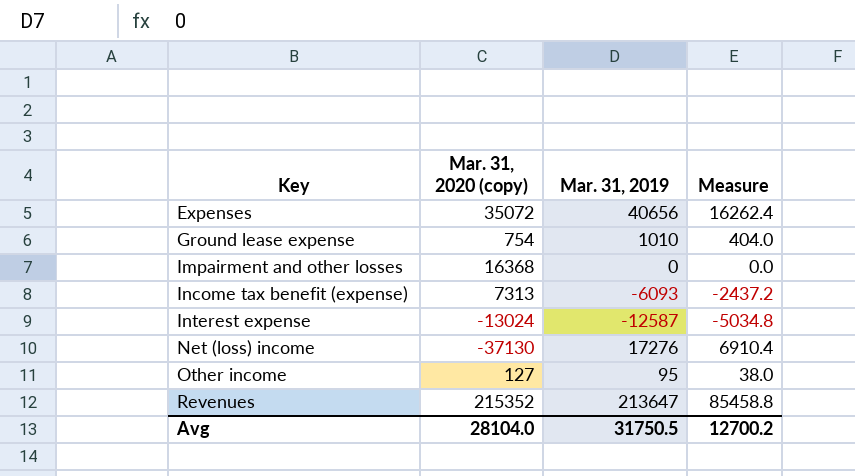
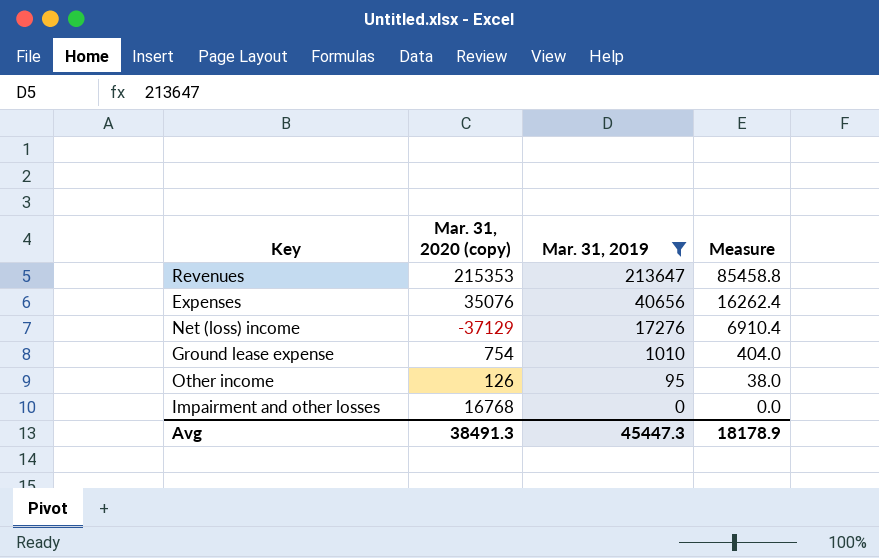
filter: none -> Mar. 31, 2019 >= 0
row order: Key ascending -> Mar. 31, 2019 descending
Revenues | Mar. 31, 2020 (copy): 215352 -> 215353
Expenses | Mar. 31, 2020 (copy): 35072 -> 35076
Net (loss) income | Mar. 31, 2020 (copy): -37130 -> -37129
Other income | Mar. 31, 2020 (copy): 127 -> 126
Impairment and other losses | Mar. 31, 2020 (copy): 16368 -> 16768
Avg | Mar. 31, 2020 (copy): 28104.0 -> 38491.3
Avg | Mar. 31, 2019: 31750.5 -> 45447.3
Avg | Measure: 12700.2 -> 18178.9

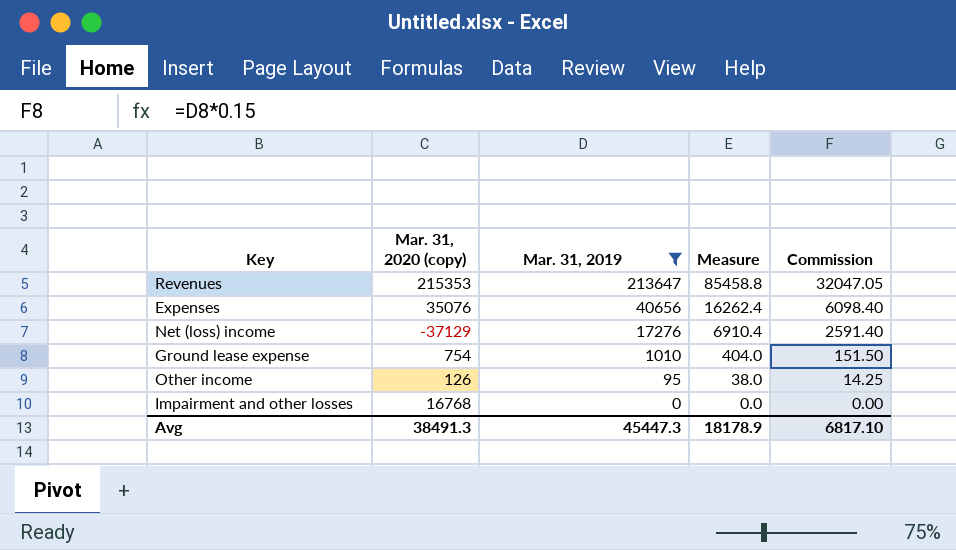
column Commission | formula: none -> [Mar. 31, 2019] * 0.15

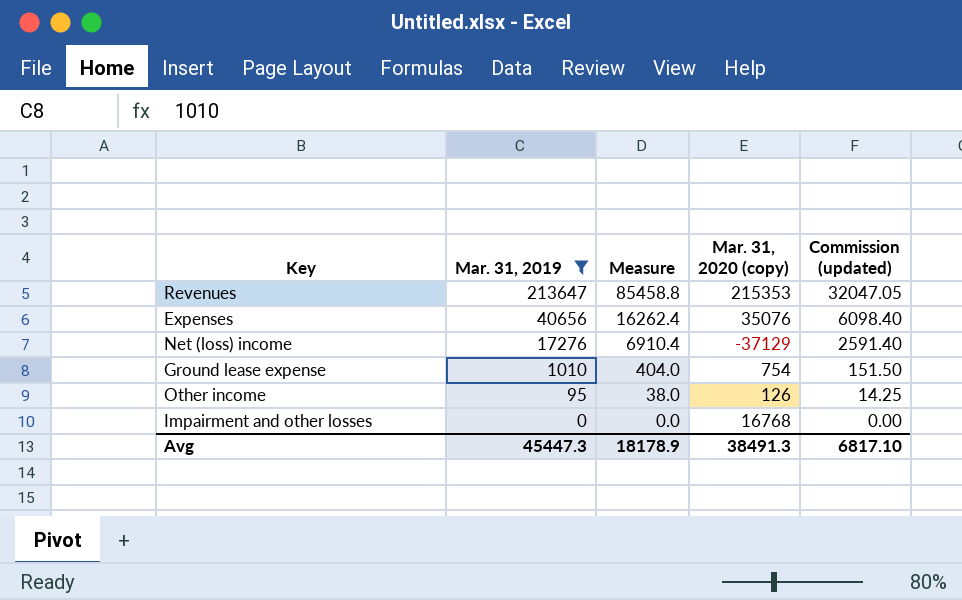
column Mar. 31, 2020 (copy) | position: 2 -> 4
column name: Commission -> Commission (updated)

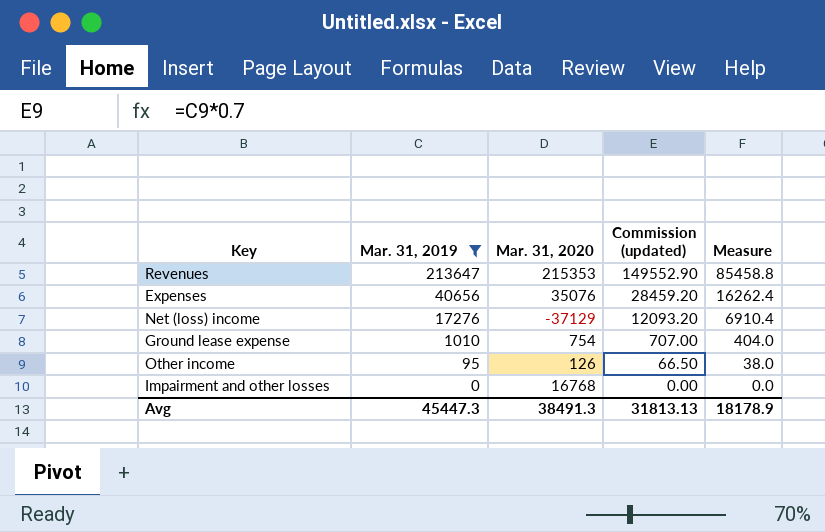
column name: Mar. 31, 2020 (copy) -> Mar. 31, 2020
column Commission (updated) | formula: [Mar. 31, 2019] * 0.15 -> [Mar. 31, 2019] * 0.7
column Measure | position: 3 -> 5
Avg | Commission (updated): 6817.10 -> 31813.13

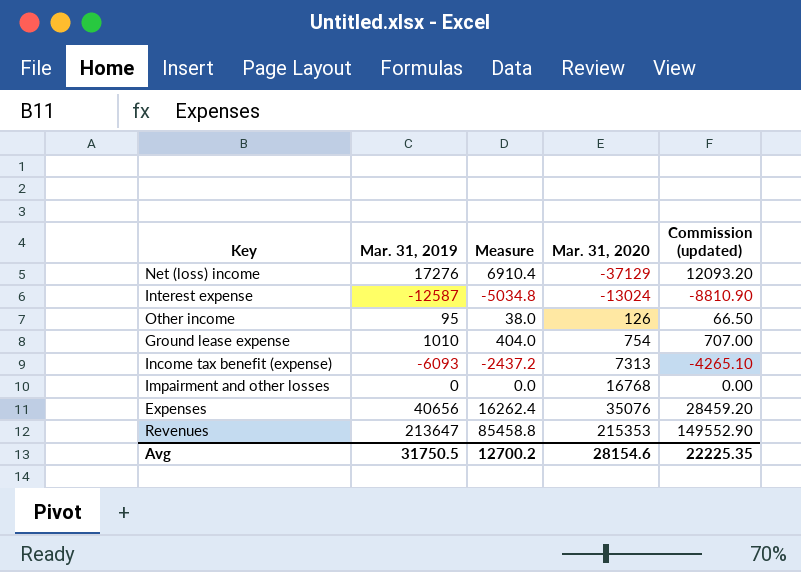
filter: Mar. 31, 2019 >= 0 -> none
row order: Mar. 31, 2019 descending -> Mar. 31, 2020 ascending
column Measure | position: 5 -> 3
Avg | Mar. 31, 2019: 45447.3 -> 31750.5
Avg | Measure: 18178.9 -> 12700.2
Avg | Mar. 31, 2020: 38491.3 -> 28154.6
Avg | Commission (updated): 31813.13 -> 22225.35

